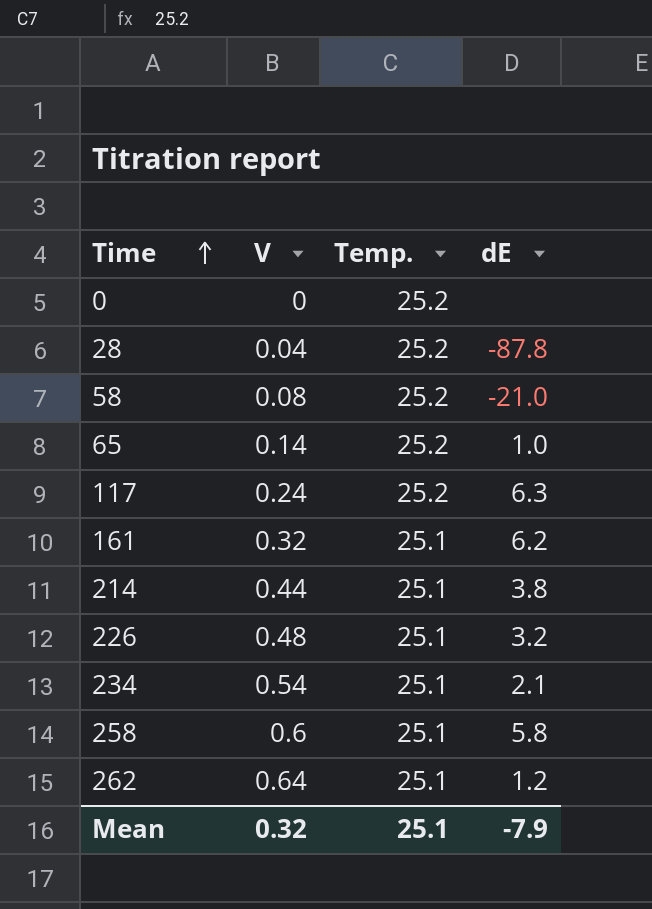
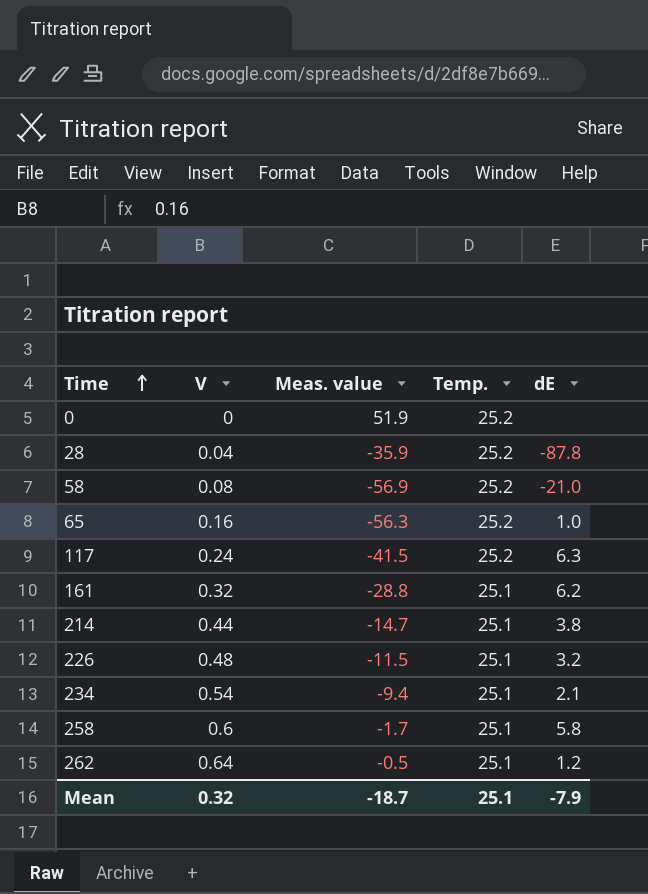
column Meas. value | position: none -> 3
65 | V: 0.14 -> 0.16

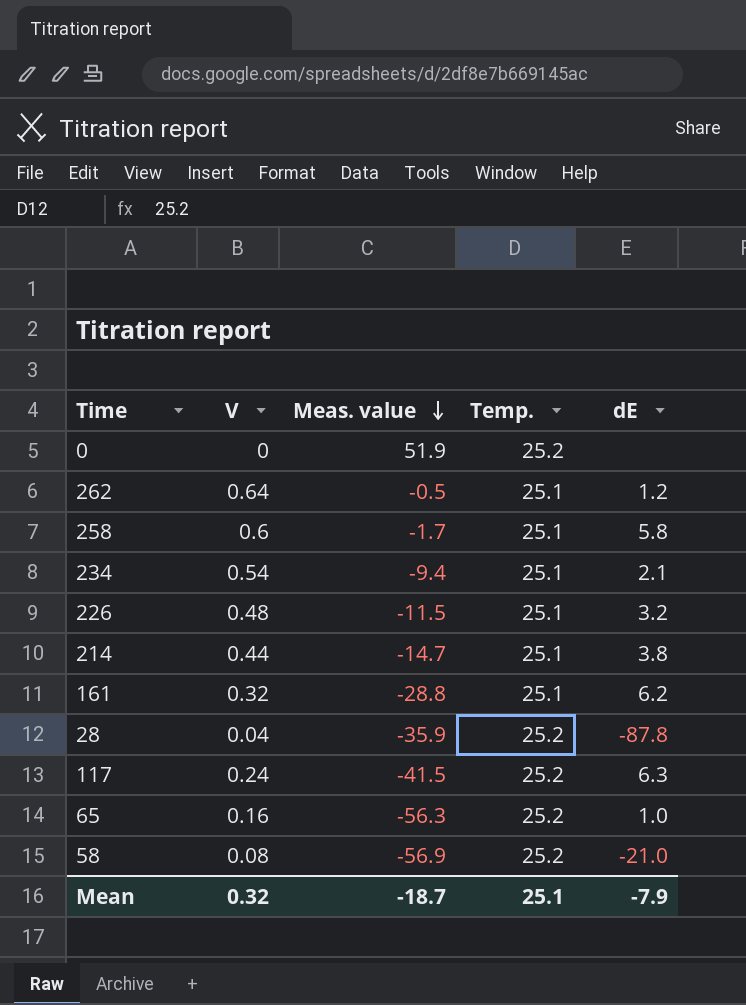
row order: Time ascending -> Meas. value descending

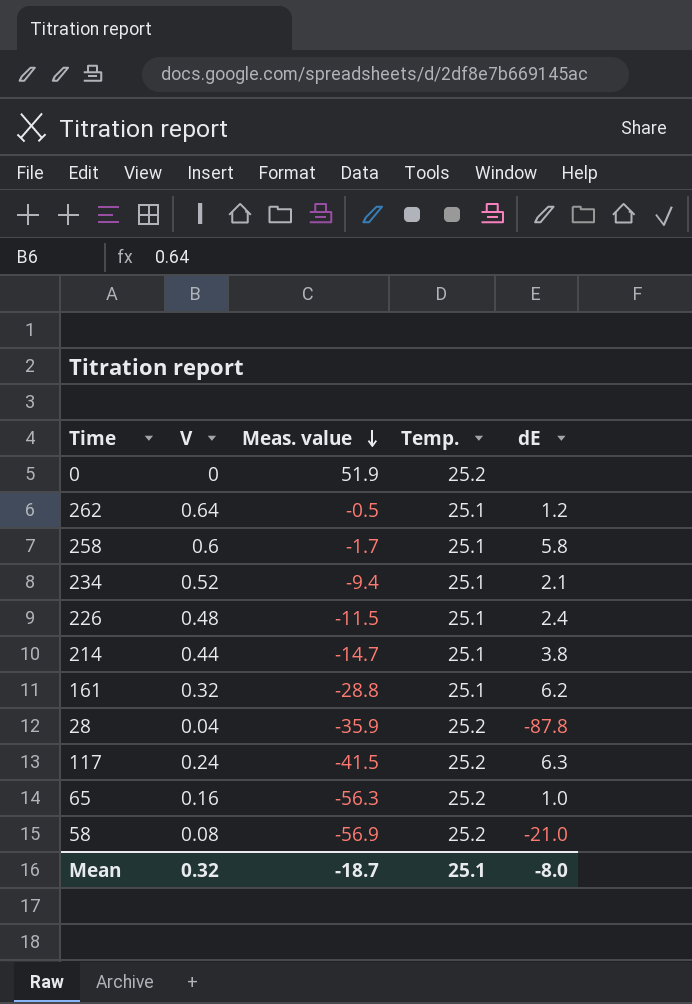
234 | V: 0.54 -> 0.52
226 | dE: 3.2 -> 2.4
Mean | dE: -7.9 -> -8.0

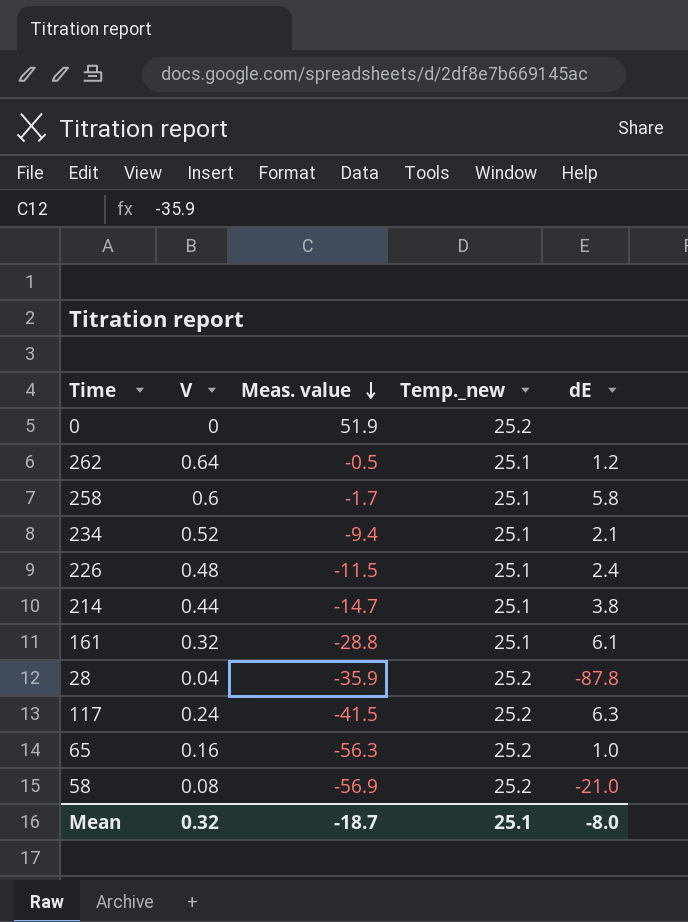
column name: Temp. -> Temp._new
161 | dE: 6.2 -> 6.1

